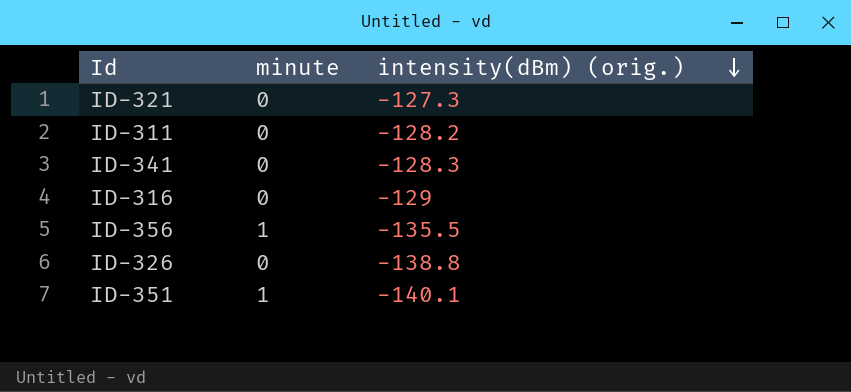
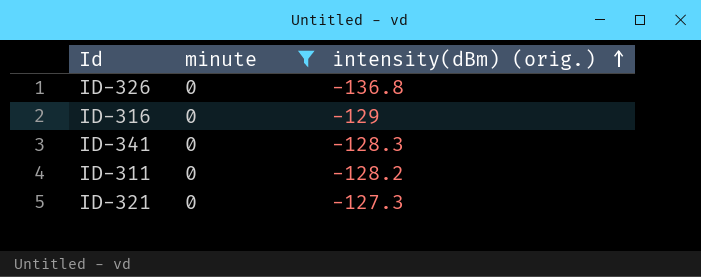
filter: none -> minute = 0
row order: intensity(dBm) (orig.) descending -> intensity(dBm) (orig.) ascending
ID-326 | intensity(dBm) (orig.): -138.8 -> -136.8

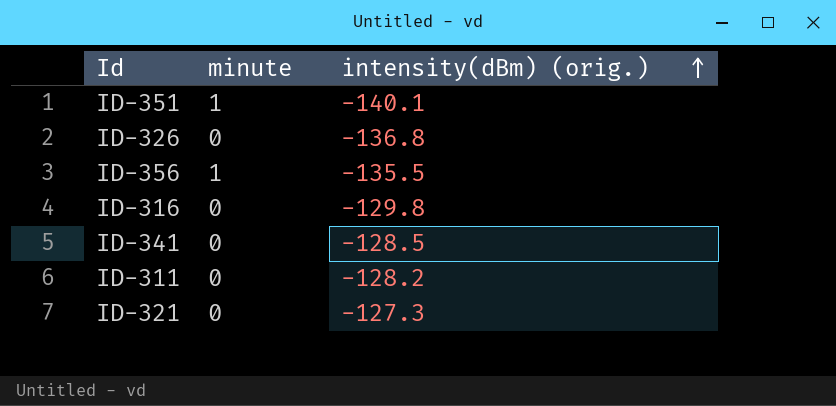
filter: minute = 0 -> none
ID-316 | intensity(dBm) (orig.): -129 -> -129.8
ID-341 | intensity(dBm) (orig.): -128.3 -> -128.5

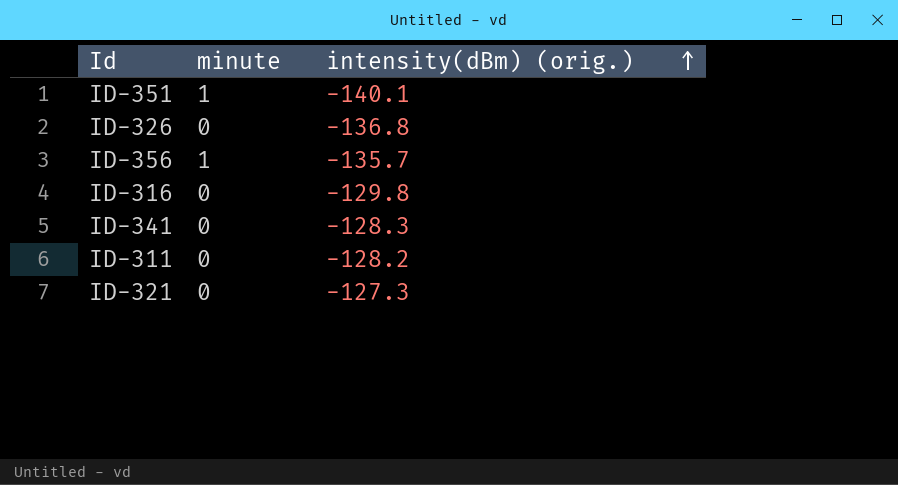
ID-356 | intensity(dBm) (orig.): -135.5 -> -135.7
ID-341 | intensity(dBm) (orig.): -128.5 -> -128.3

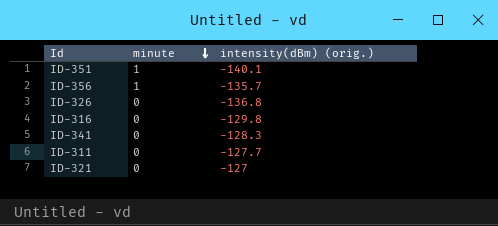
row order: intensity(dBm) (orig.) ascending -> minute descending
ID-311 | intensity(dBm) (orig.): -128.2 -> -127.7
ID-321 | intensity(dBm) (orig.): -127.3 -> -127

